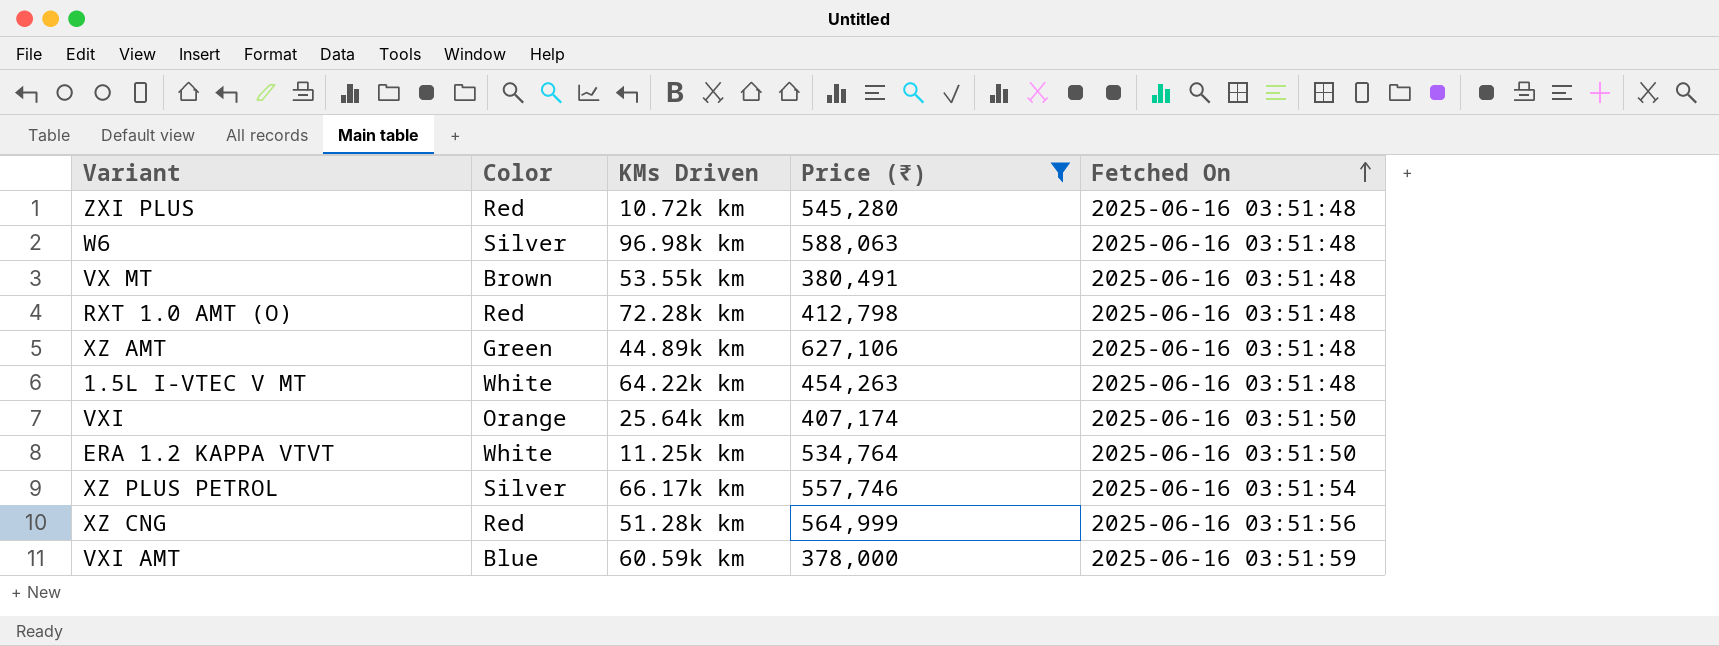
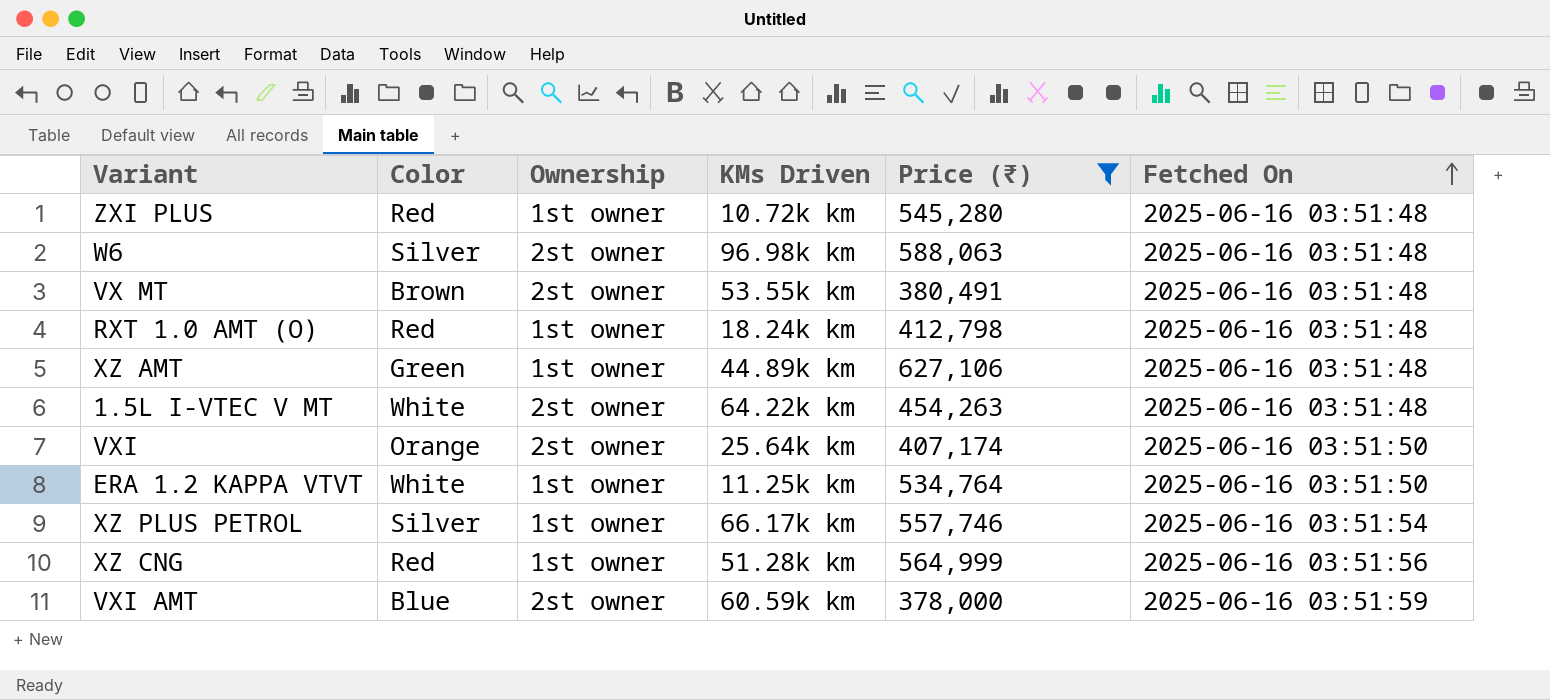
column Ownership | position: none -> 3
RXT 1.0 AMT (O) | KMs Driven: 72.28k km -> 18.24k km

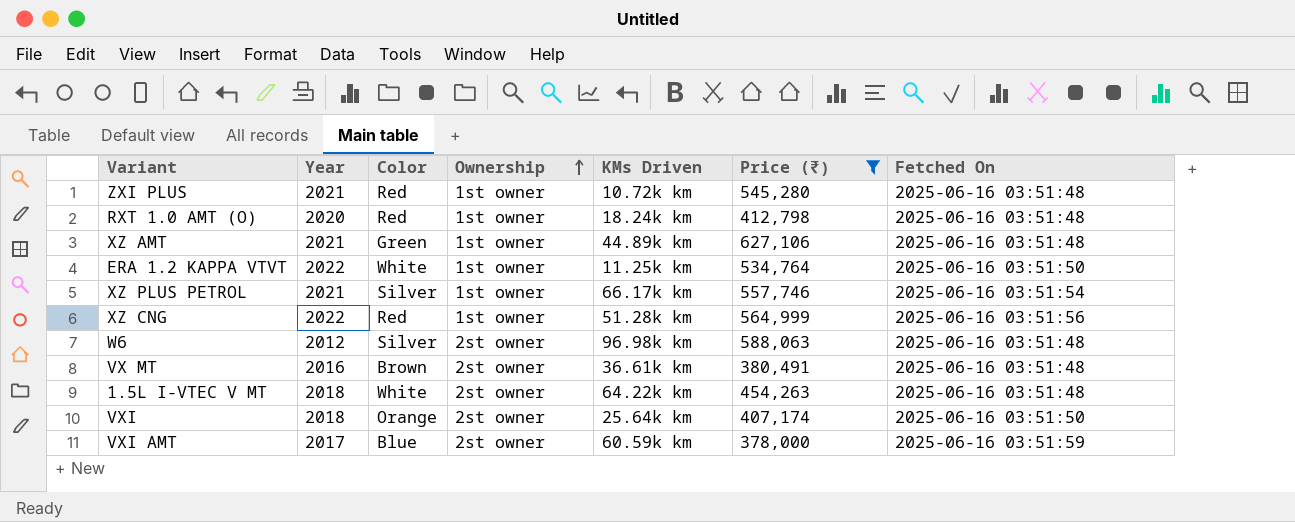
row order: Fetched On ascending -> Ownership ascending
column Year | position: none -> 2
VX MT | KMs Driven: 53.55k km -> 36.61k km

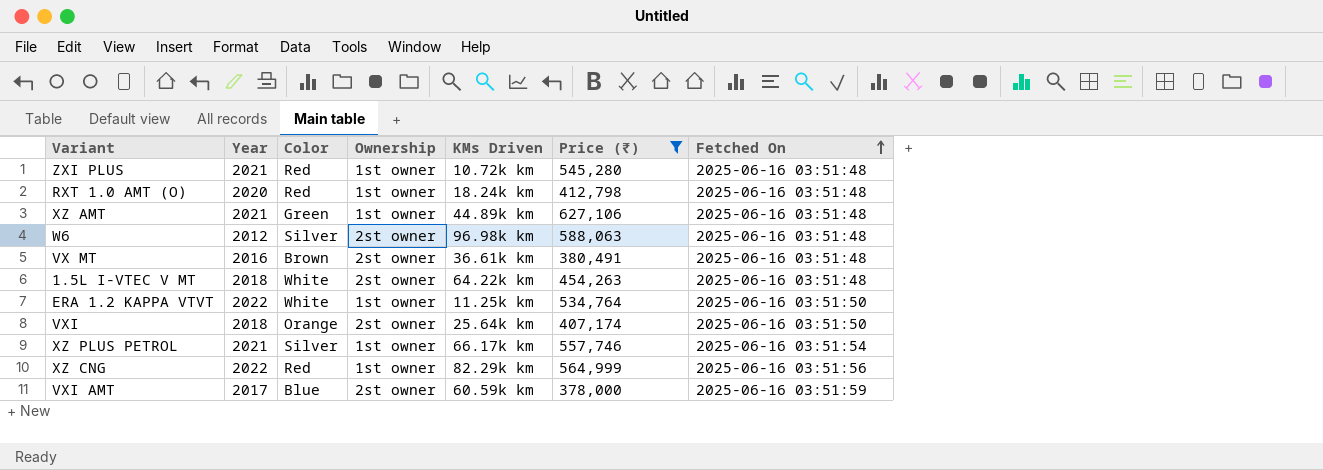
row order: Ownership ascending -> Fetched On ascending
XZ CNG | KMs Driven: 51.28k km -> 82.29k km

